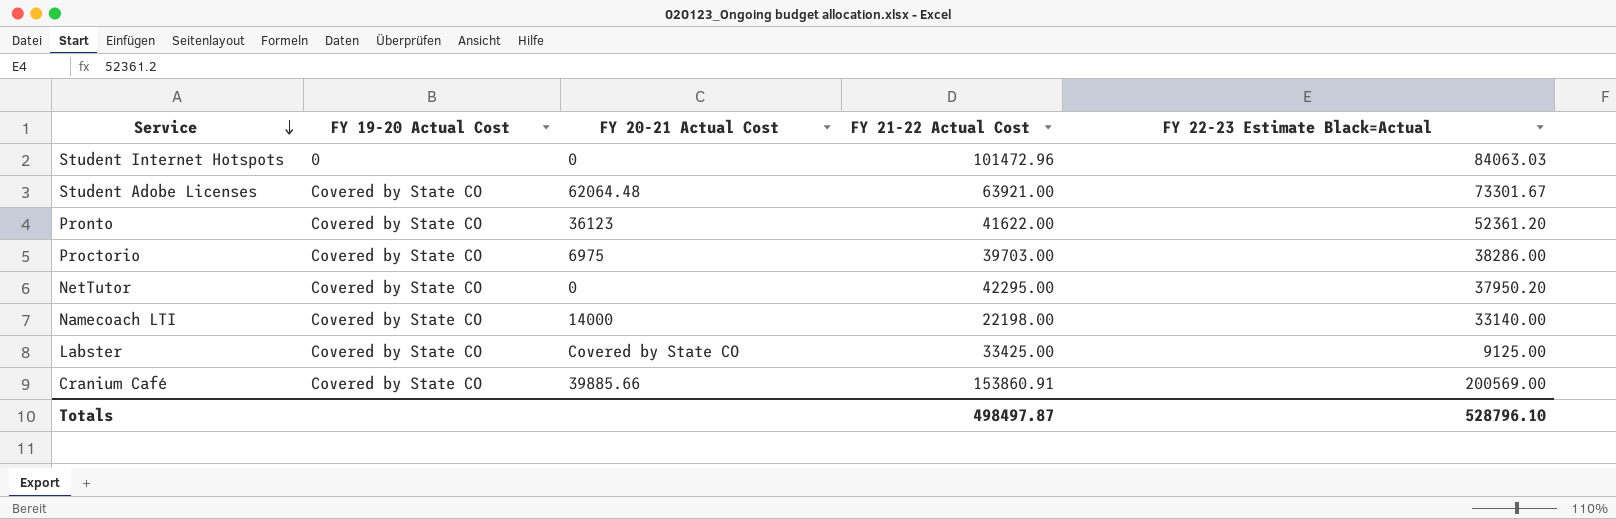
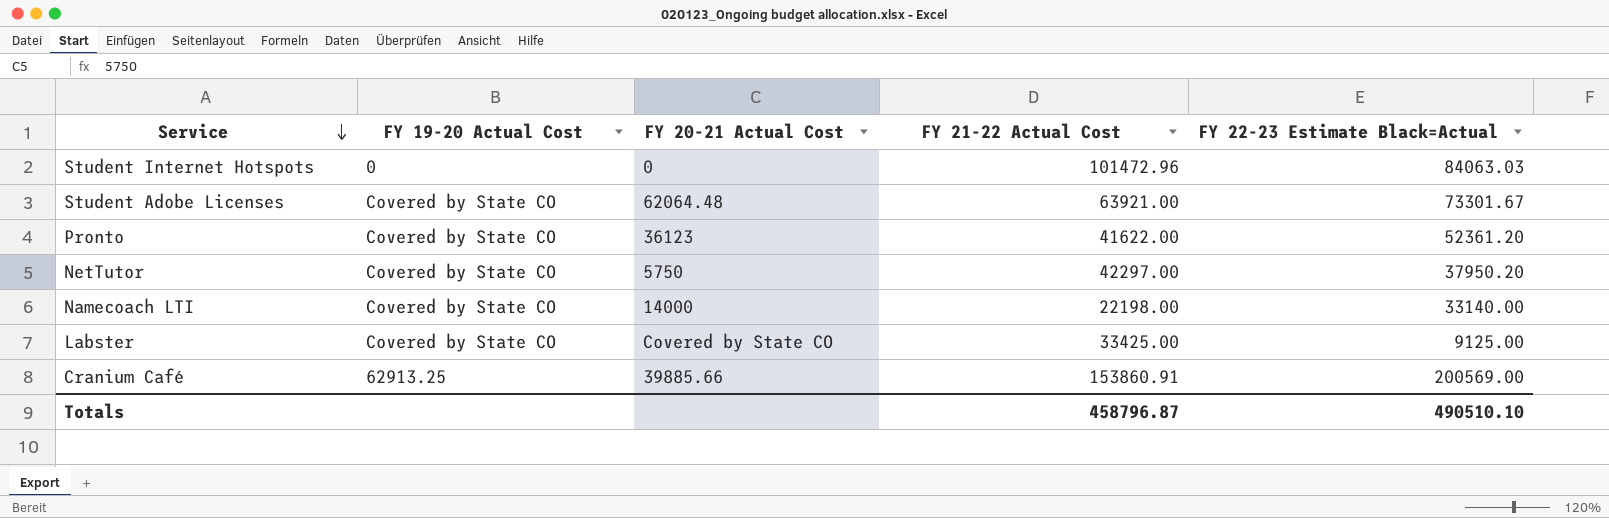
row Proctorio: Covered by State CO | 6975 | 39703.00 | 38286.00 -> none
NetTutor | FY 20-21 Actual Cost: 0 -> 5750
NetTutor | FY 21-22 Actual Cost: 42295.00 -> 42297.00
Cranium Café | FY 19-20 Actual Cost: Covered by State CO -> 62913.25
Totals | FY 21-22 Actual Cost: 498497.87 -> 458796.87
Totals | FY 22-23 Estimate Black=Actual: 528796.10 -> 490510.10

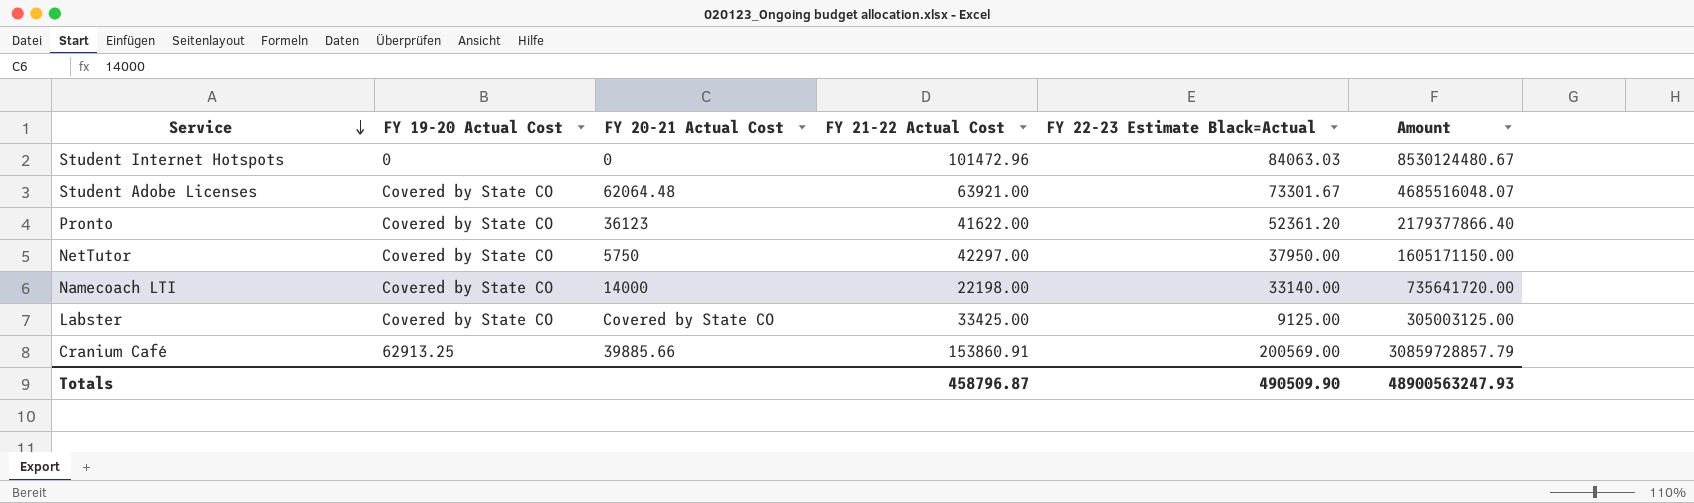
column Amount | formula: none -> [FY 21-22 Actual Cost] * [FY 22-23 Estimate Black=Actual]
NetTutor | FY 22-23 Estimate Black=Actual: 37950.20 -> 37950.00
Totals | FY 22-23 Estimate Black=Actual: 490510.10 -> 490509.90

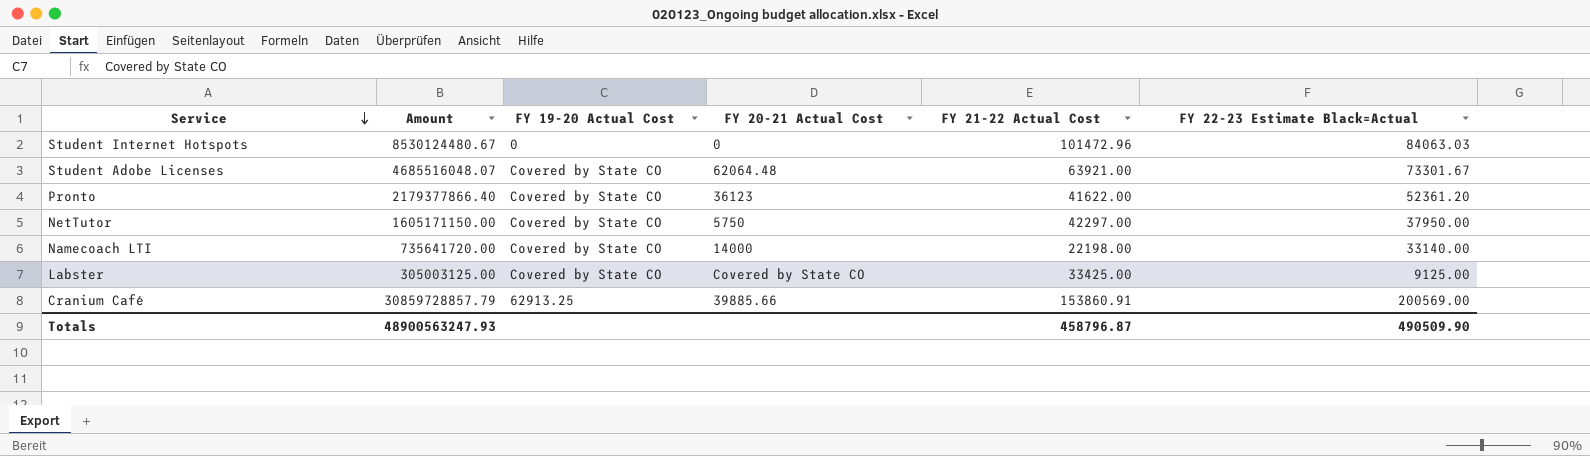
column Amount | position: 6 -> 2

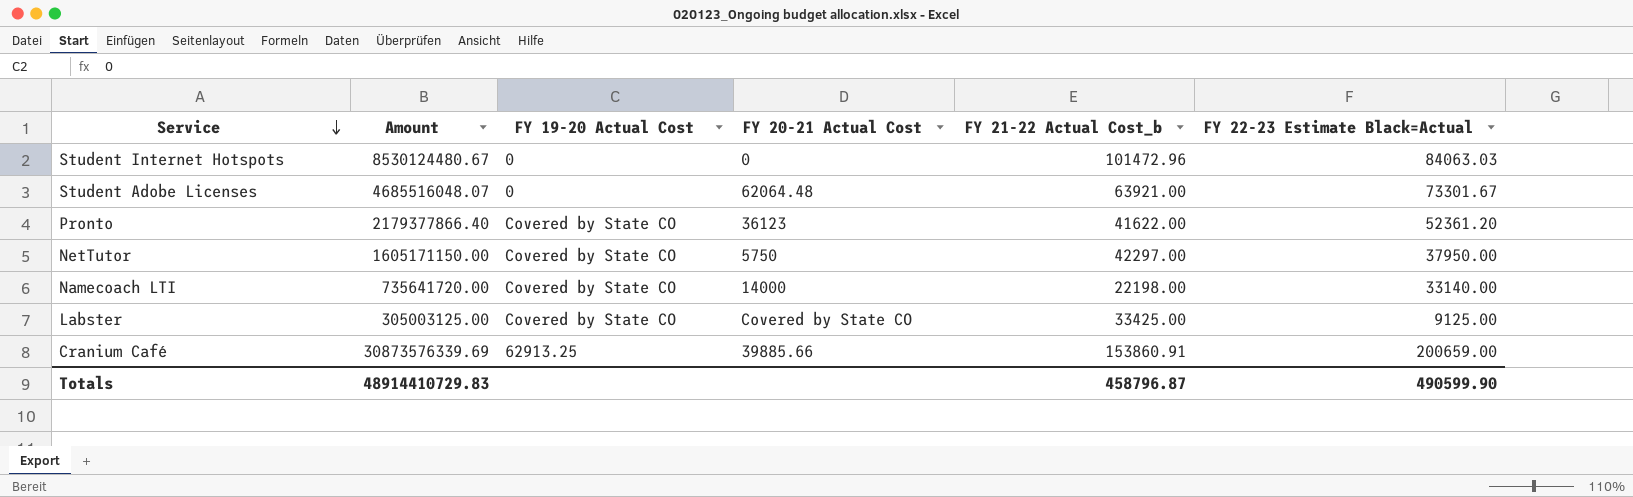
column name: FY 21-22 Actual Cost -> FY 21-22 Actual Cost_b
Student Adobe Licenses | FY 19-20 Actual Cost: Covered by State CO -> 0
Cranium Café | Amount: 30859728857.79 -> 30873576339.69
Cranium Café | FY 22-23 Estimate Black=Actual: 200569.00 -> 200659.00
Totals | Amount: 48900563247.93 -> 48914410729.83
Totals | FY 22-23 Estimate Black=Actual: 490509.90 -> 490599.90

